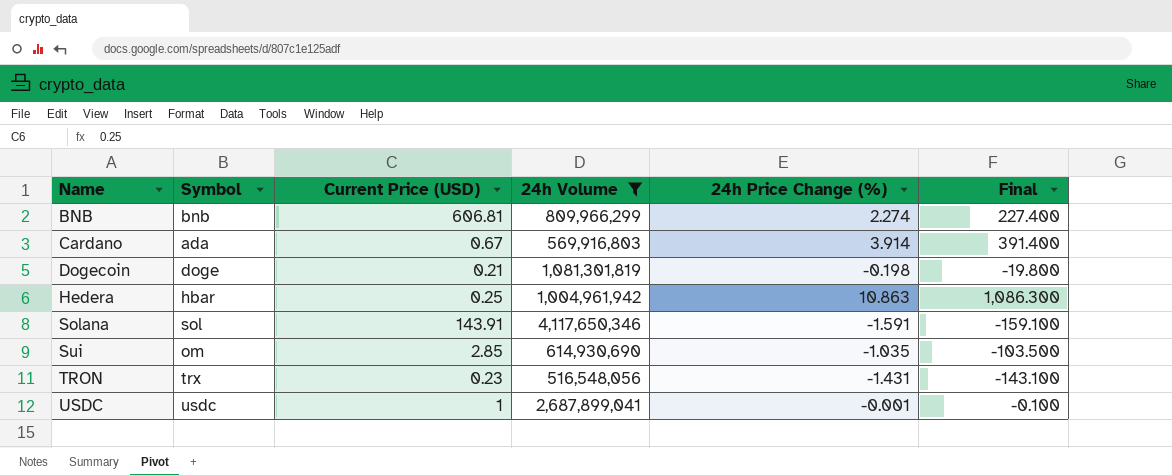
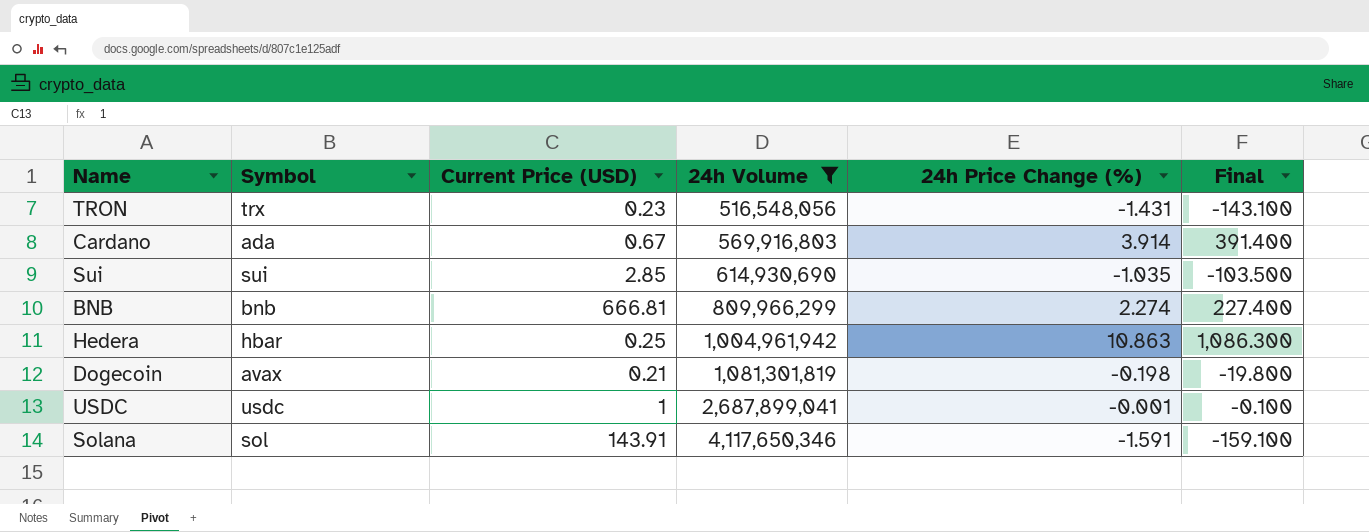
row order: Name ascending -> 24h Volume ascending
Sui | Symbol: om -> sui
BNB | Current Price (USD): 606.81 -> 666.81
Dogecoin | Symbol: doge -> avax

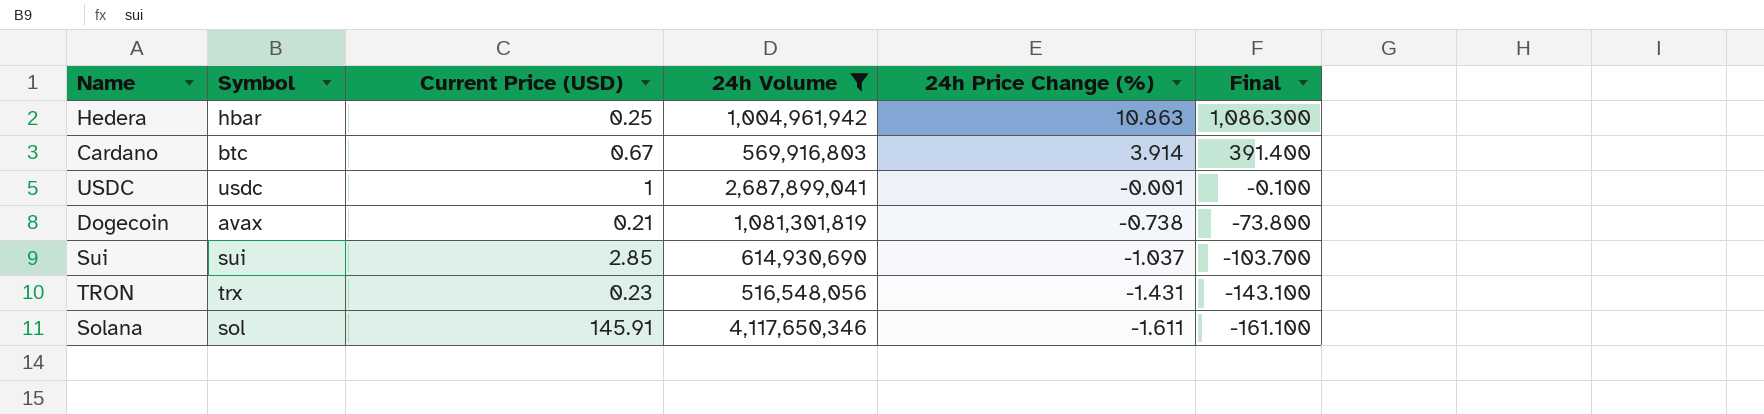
row order: 24h Volume ascending -> 24h Price Change (%) descending
row BNB: bnb | 666.81 | 809,966,299 | 2.274 | 227.400 -> none
Cardano | Symbol: ada -> btc
Dogecoin | 24h Price Change (%): -0.198 -> -0.738
Dogecoin | Final: -19.800 -> -73.800
Sui | 24h Price Change (%): -1.035 -> -1.037
Sui | Final: -103.500 -> -103.700
Solana | Current Price (USD): 143.91 -> 145.91
Solana | 24h Price Change (%): -1.591 -> -1.611
Solana | Final: -159.100 -> -161.100

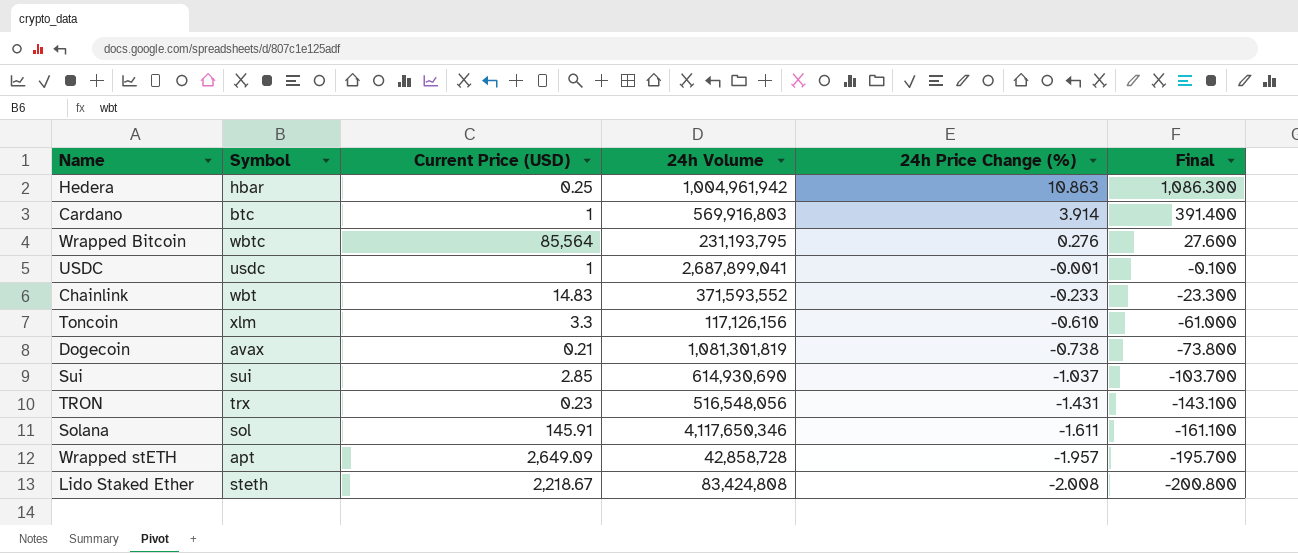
filter: 24h Volume >= 516,548,056 -> none
Cardano | Current Price (USD): 0.67 -> 1

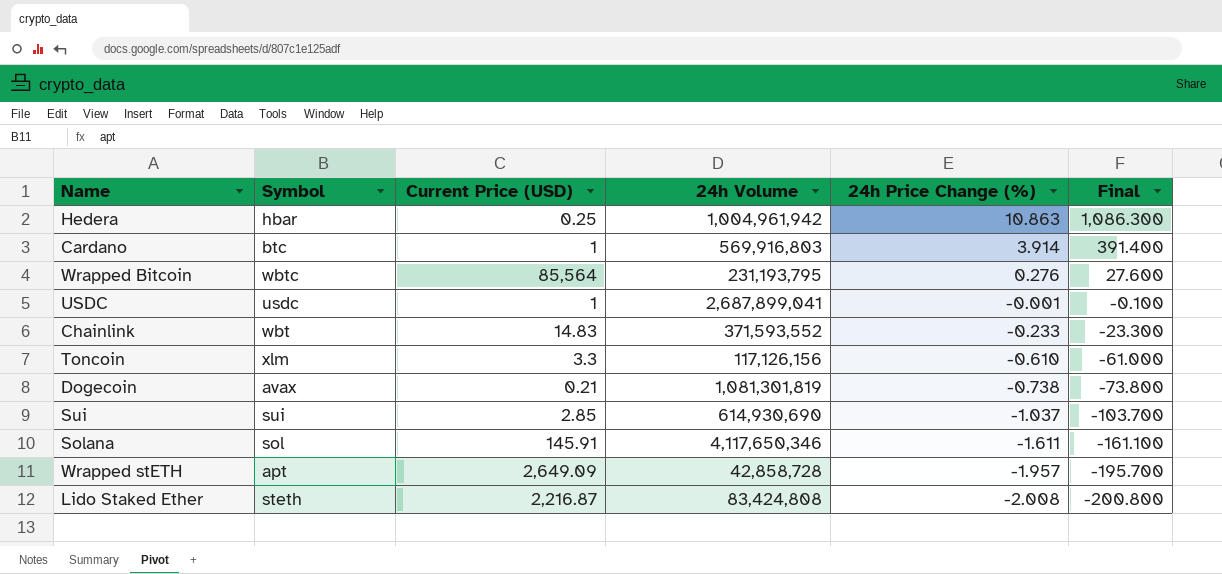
row TRON: trx | 0.23 | 516,548,056 | -1.431 | -143.100 -> none
Lido Staked Ether | Current Price (USD): 2,218.67 -> 2,216.87

